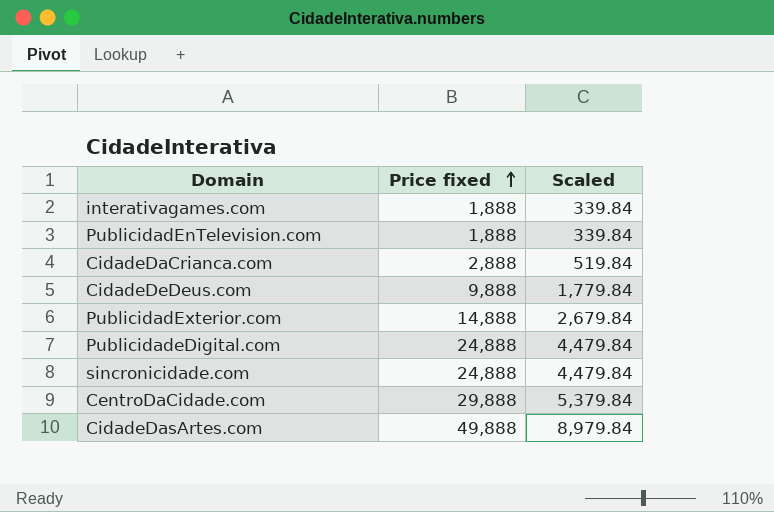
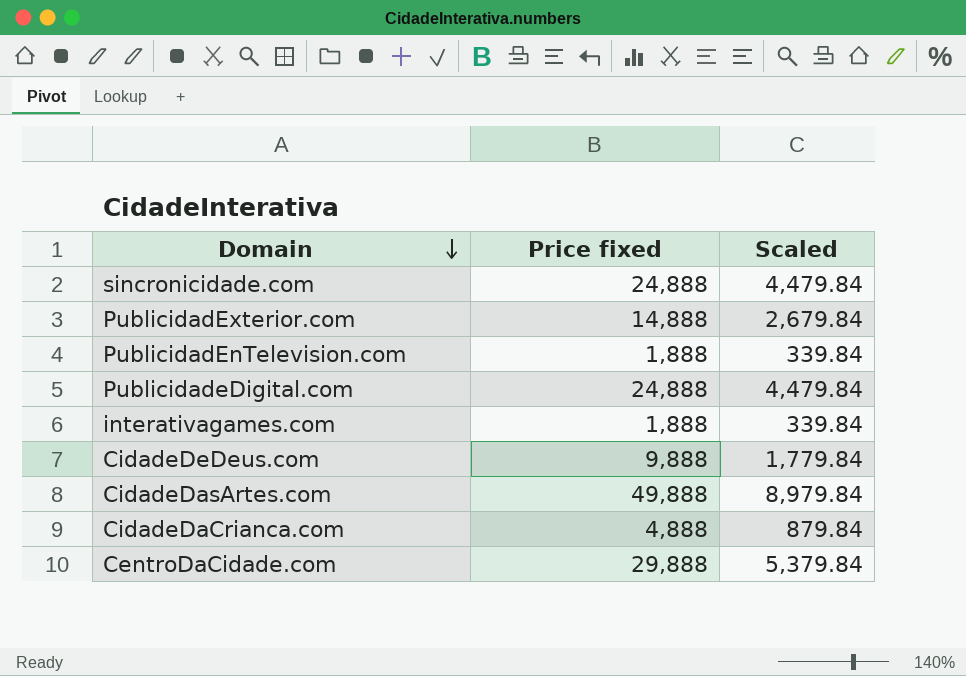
row order: Price fixed ascending -> Domain descending
CidadeDaCrianca.com | Price fixed: 2,888 -> 4,888
CidadeDaCrianca.com | Scaled: 519.84 -> 879.84

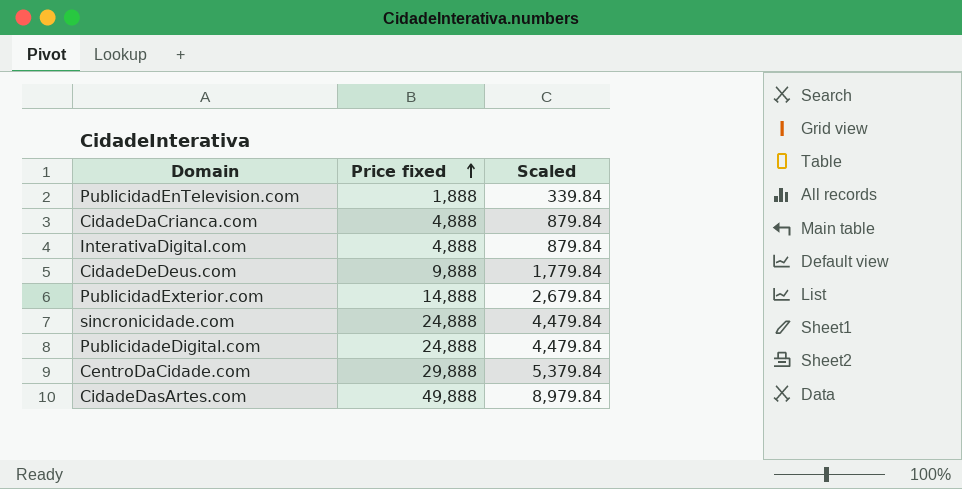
row order: Domain descending -> Price fixed ascending
row interativagames.com: 1,888 | 339.84 -> none
row InterativaDigital.com: none -> 4,888 | 879.84

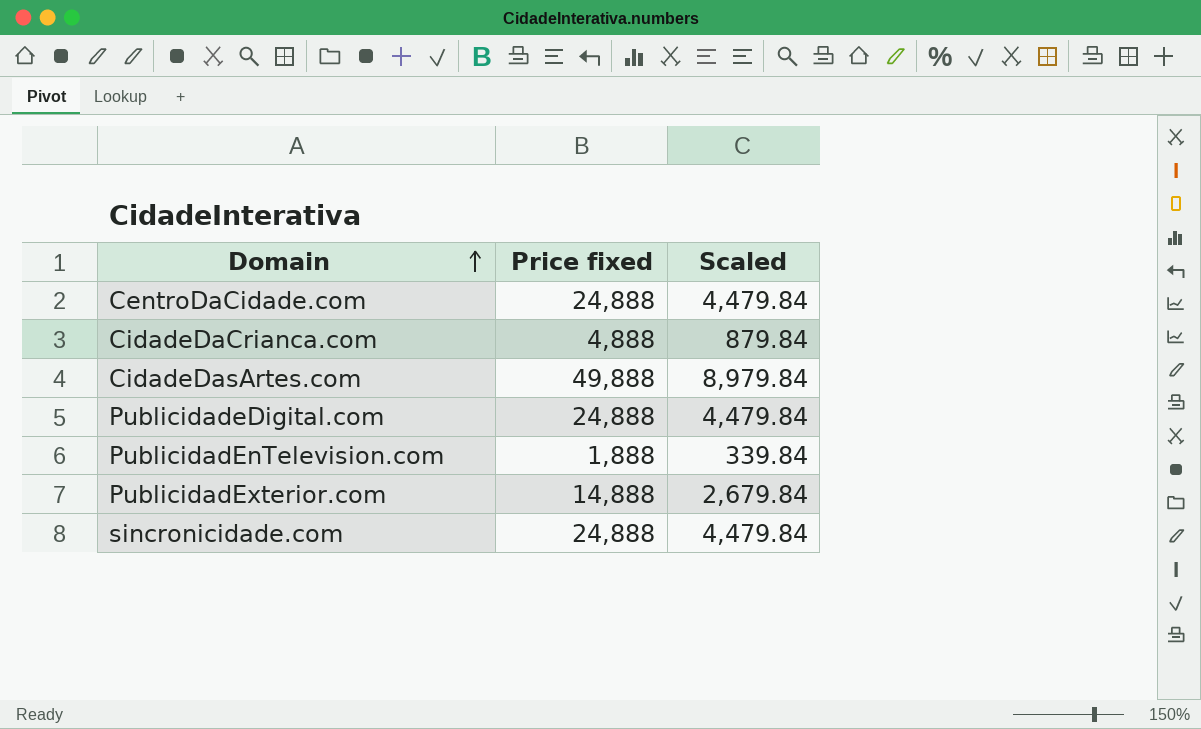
row order: Price fixed ascending -> Domain ascending
row InterativaDigital.com: 4,888 | 879.84 -> none
row CidadeDeDeus.com: 9,888 | 1,779.84 -> none
CentroDaCidade.com | Price fixed: 29,888 -> 24,888
CentroDaCidade.com | Scaled: 5,379.84 -> 4,479.84

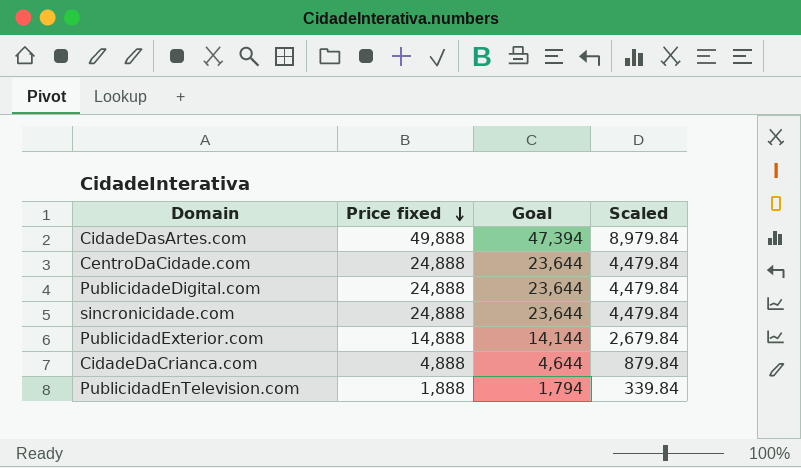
row order: Domain ascending -> Price fixed descending
column Goal | formula: none -> [Price fixed] * 0.95

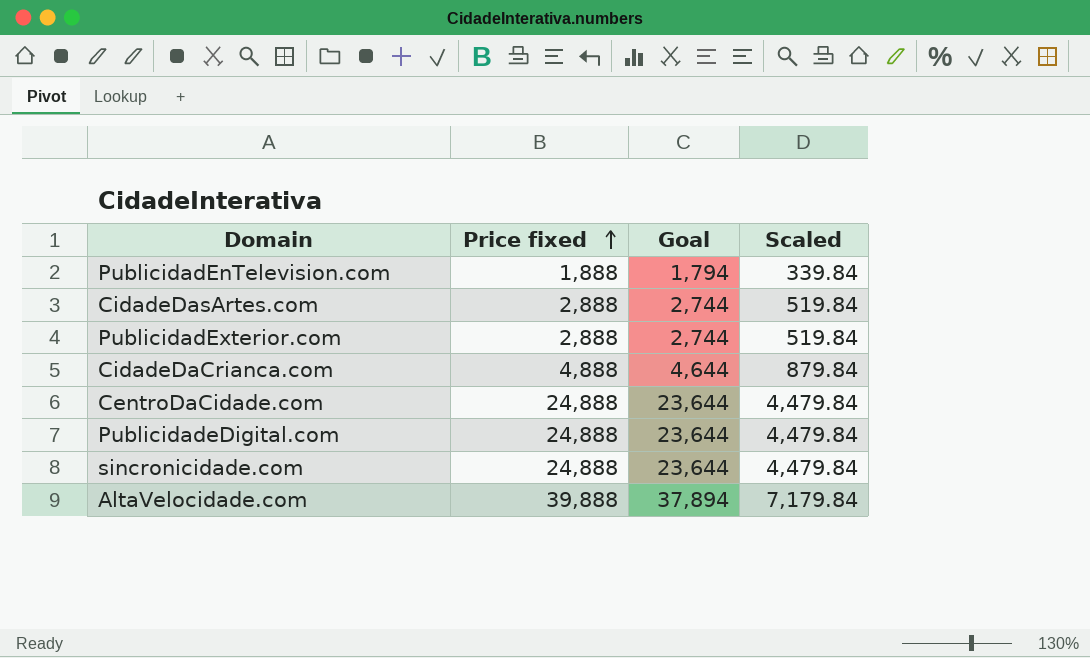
row order: Price fixed descending -> Price fixed ascending
CidadeDasArtes.com | Price fixed: 49,888 -> 2,888
CidadeDasArtes.com | Goal: 47,394 -> 2,744
CidadeDasArtes.com | Scaled: 8,979.84 -> 519.84
PublicidadExterior.com | Price fixed: 14,888 -> 2,888
PublicidadExterior.com | Goal: 14,144 -> 2,744
PublicidadExterior.com | Scaled: 2,679.84 -> 519.84
row AltaVelocidade.com: none -> 39,888 | 37,894 | 7,179.84

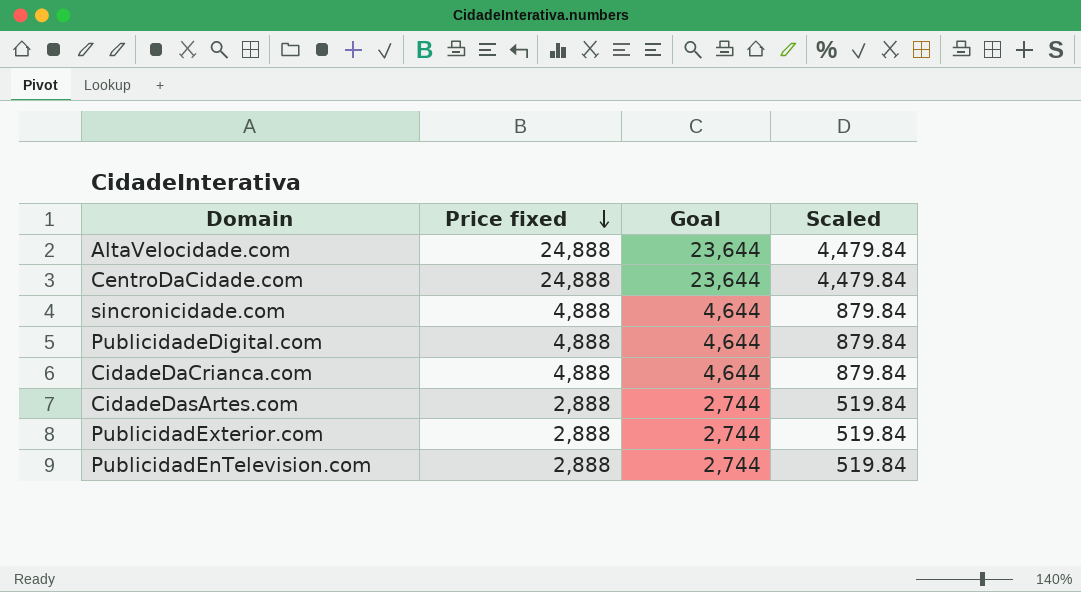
row order: Price fixed ascending -> Price fixed descending
AltaVelocidade.com | Price fixed: 39,888 -> 24,888
AltaVelocidade.com | Goal: 37,894 -> 23,644
AltaVelocidade.com | Scaled: 7,179.84 -> 4,479.84
sincronicidade.com | Price fixed: 24,888 -> 4,888
sincronicidade.com | Goal: 23,644 -> 4,644
sincronicidade.com | Scaled: 4,479.84 -> 879.84
PublicidadeDigital.com | Price fixed: 24,888 -> 4,888
PublicidadeDigital.com | Goal: 23,644 -> 4,644
PublicidadeDigital.com | Scaled: 4,479.84 -> 879.84
PublicidadEnTelevision.com | Price fixed: 1,888 -> 2,888
PublicidadEnTelevision.com | Goal: 1,794 -> 2,744
PublicidadEnTelevision.com | Scaled: 339.84 -> 519.84

